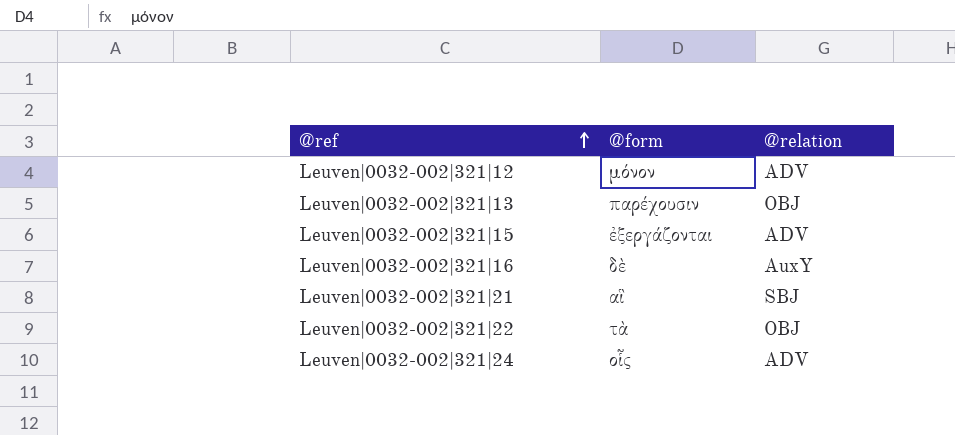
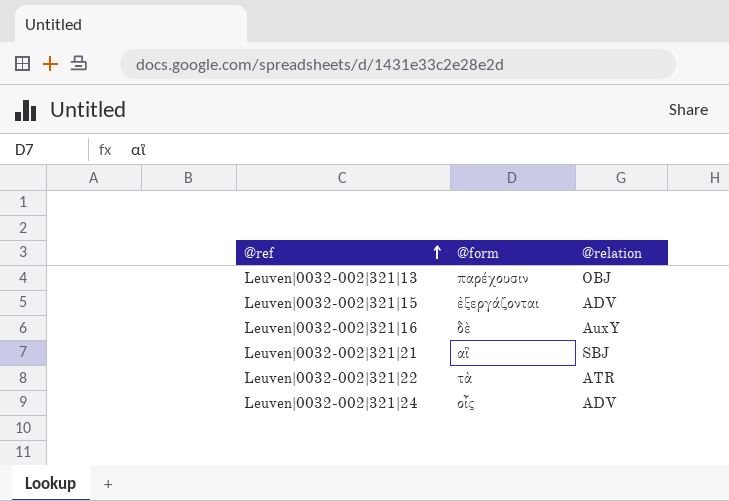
row Leuven|0032-002|321|12: μόνον | ADV -> none
Leuven|0032-002|321|22 | @relation: OBJ -> ATR

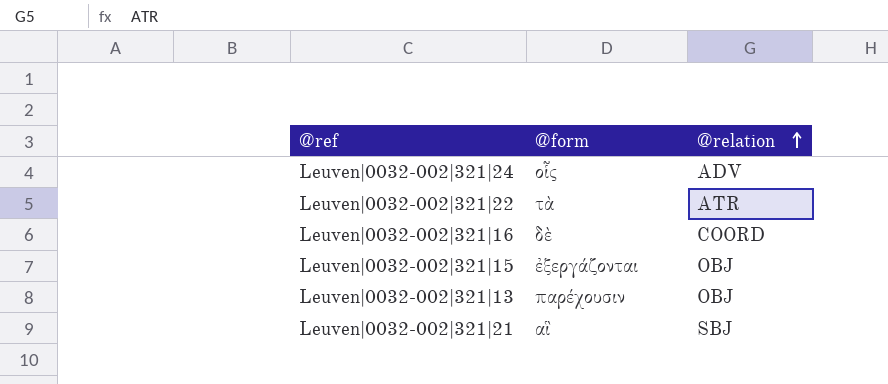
row order: @ref ascending -> @relation ascending
Leuven|0032-002|321|16 | @relation: AuxY -> COORD
Leuven|0032-002|321|15 | @relation: ADV -> OBJ

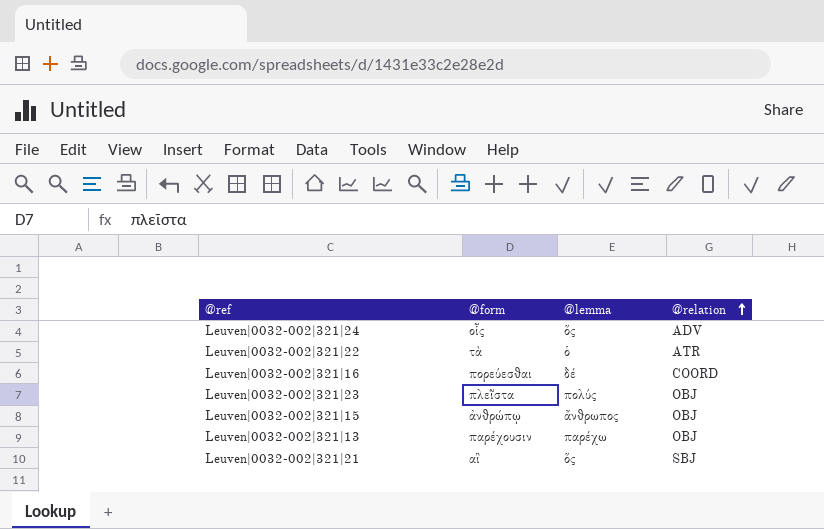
column @lemma | position: none -> 3
Leuven|0032-002|321|16 | @form: δὲ -> πορεύεσθαι
row Leuven|0032-002|321|23: none -> πλεῖστα | πολύς | OBJ
Leuven|0032-002|321|15 | @form: ἐξεργάζονται -> ἀνθρώπῳ

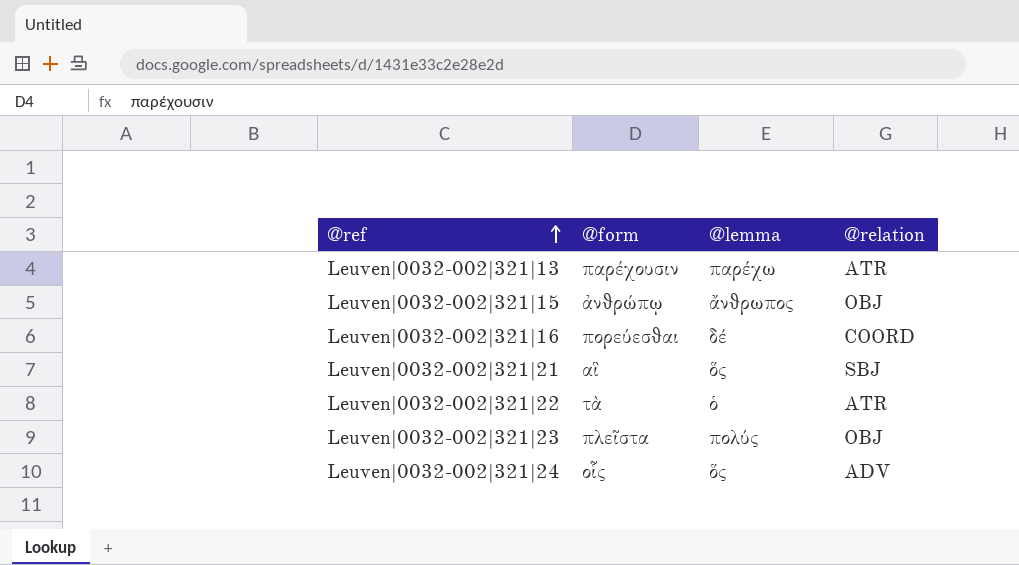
row order: @relation ascending -> @ref ascending
Leuven|0032-002|321|13 | @relation: OBJ -> ATR

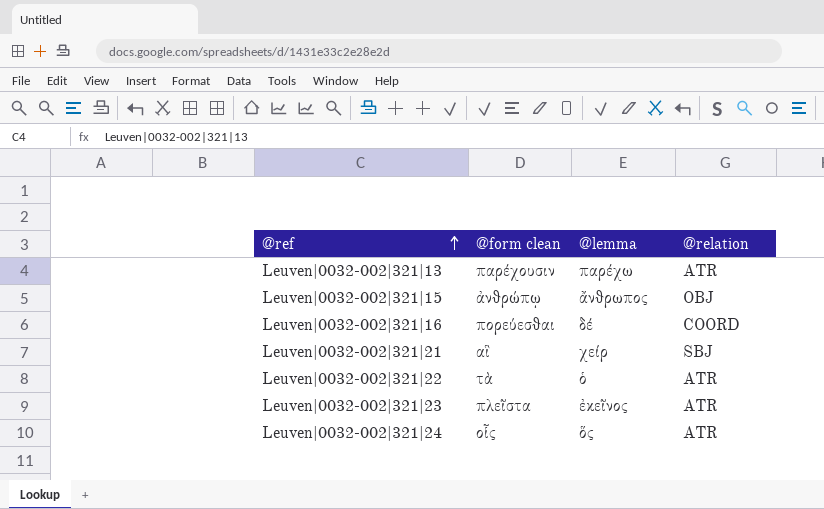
column name: @form -> @form clean
Leuven|0032-002|321|21 | @lemma: ὅς -> χείρ
Leuven|0032-002|321|23 | @lemma: πολύς -> ἐκεῖνος
Leuven|0032-002|321|23 | @relation: OBJ -> ATR
Leuven|0032-002|321|24 | @relation: ADV -> ATR

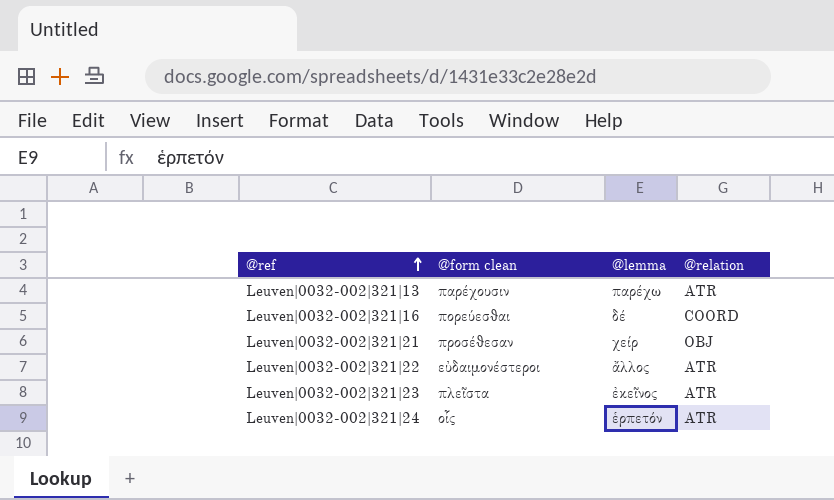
row Leuven|0032-002|321|15: ἀνθρώπῳ | ἄνθρωπος | OBJ -> none
Leuven|0032-002|321|21 | @form clean: αἳ -> προσέθεσαν
Leuven|0032-002|321|21 | @relation: SBJ -> OBJ
Leuven|0032-002|321|22 | @form clean: τὰ -> εὐδαιμονέστεροι
Leuven|0032-002|321|22 | @lemma: ὁ -> ἄλλος
Leuven|0032-002|321|24 | @lemma: ὅς -> ἑρπετόν

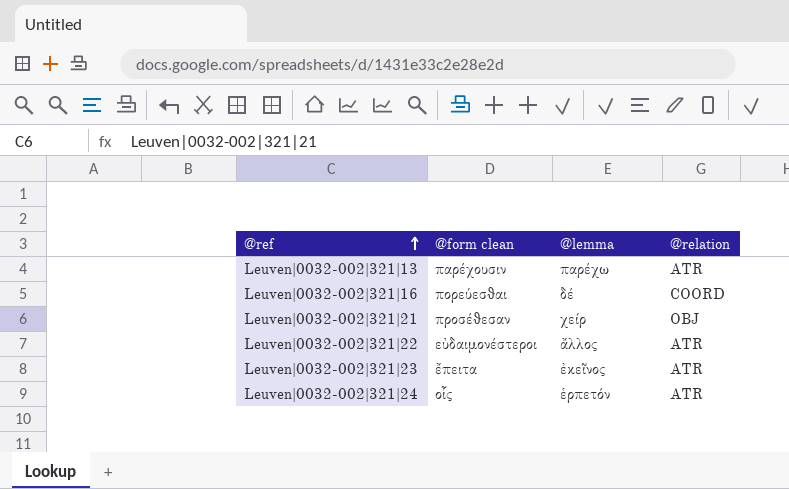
Leuven|0032-002|321|23 | @form clean: πλεῖστα -> ἔπειτα

